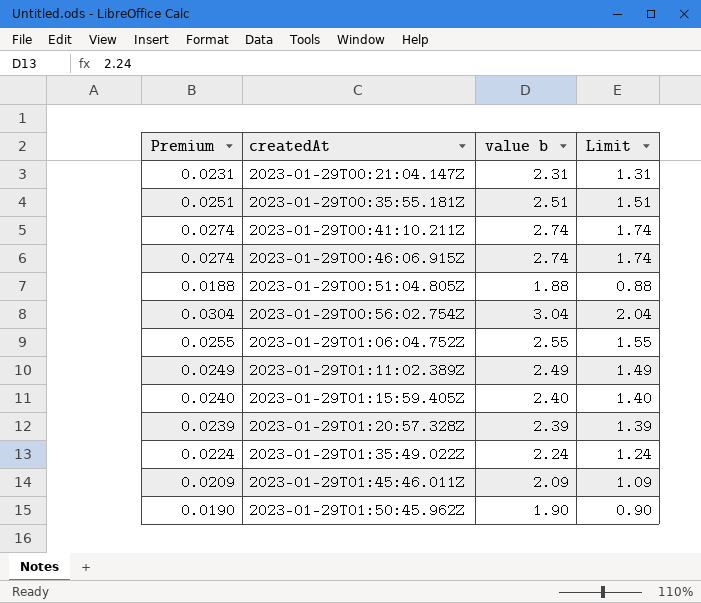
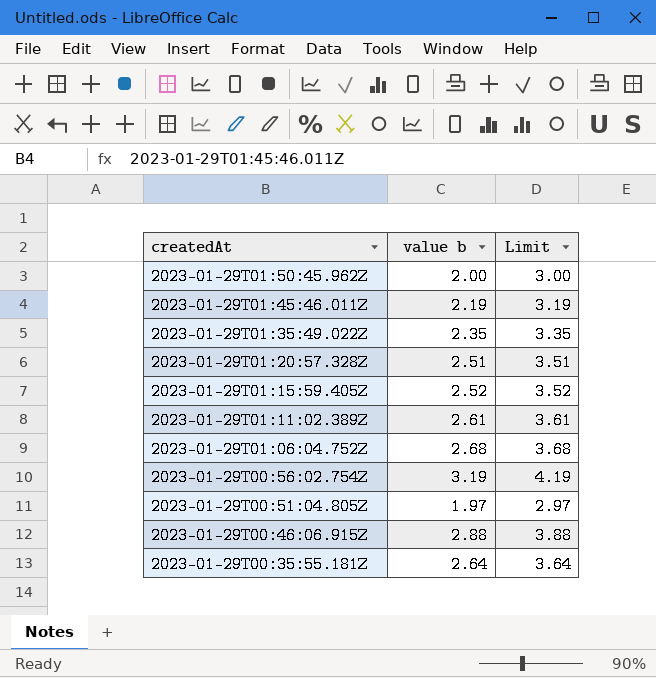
row order: createdAt ascending -> createdAt descending
column Premium | formula: [value b] * 0.01 -> none
column Limit | formula: [value b] - 1 -> [value b] + 1
row 2023-01-29T00:21:04.147Z: 0.0231 | 2.31 | 1.31 -> none
row 2023-01-29T00:41:10.211Z: 0.0274 | 2.74 | 1.74 -> none
2023-01-29T01:50:45.962Z | value b: 1.90 -> 2.00
2023-01-29T01:45:46.011Z | value b: 2.09 -> 2.19
2023-01-29T01:35:49.022Z | value b: 2.24 -> 2.35
2023-01-29T01:20:57.328Z | value b: 2.39 -> 2.51
2023-01-29T01:15:59.405Z | value b: 2.40 -> 2.52
2023-01-29T01:11:02.389Z | value b: 2.49 -> 2.61
2023-01-29T01:06:04.752Z | value b: 2.55 -> 2.68
2023-01-29T00:56:02.754Z | value b: 3.04 -> 3.19
2023-01-29T00:51:04.805Z | value b: 1.88 -> 1.97
2023-01-29T00:46:06.915Z | value b: 2.74 -> 2.88
2023-01-29T00:35:55.181Z | value b: 2.51 -> 2.64

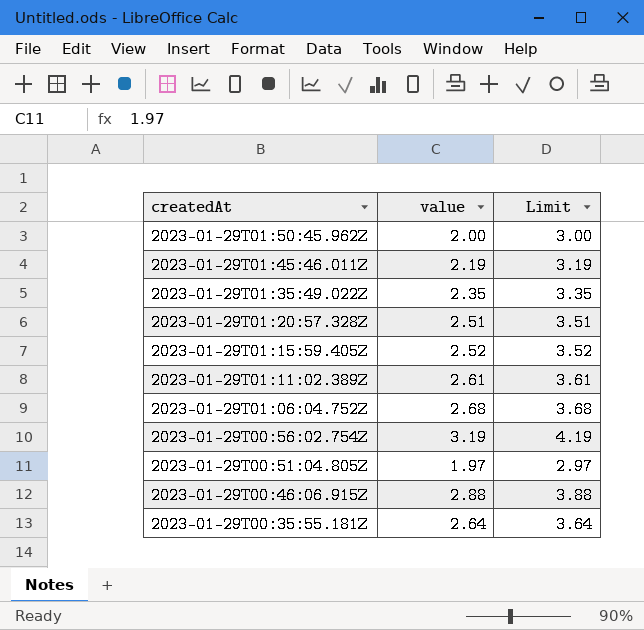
column name: value b -> value

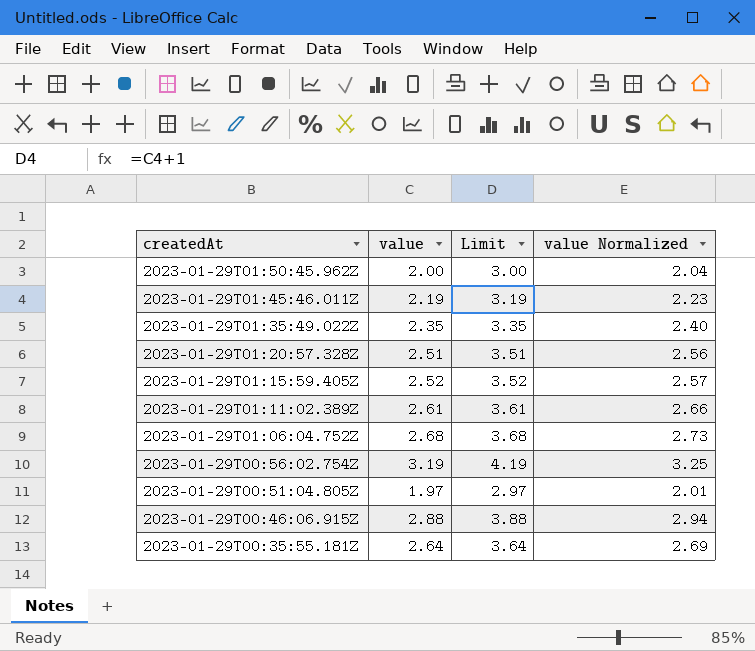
column value Normalized | formula: none -> [value] * 1.02

